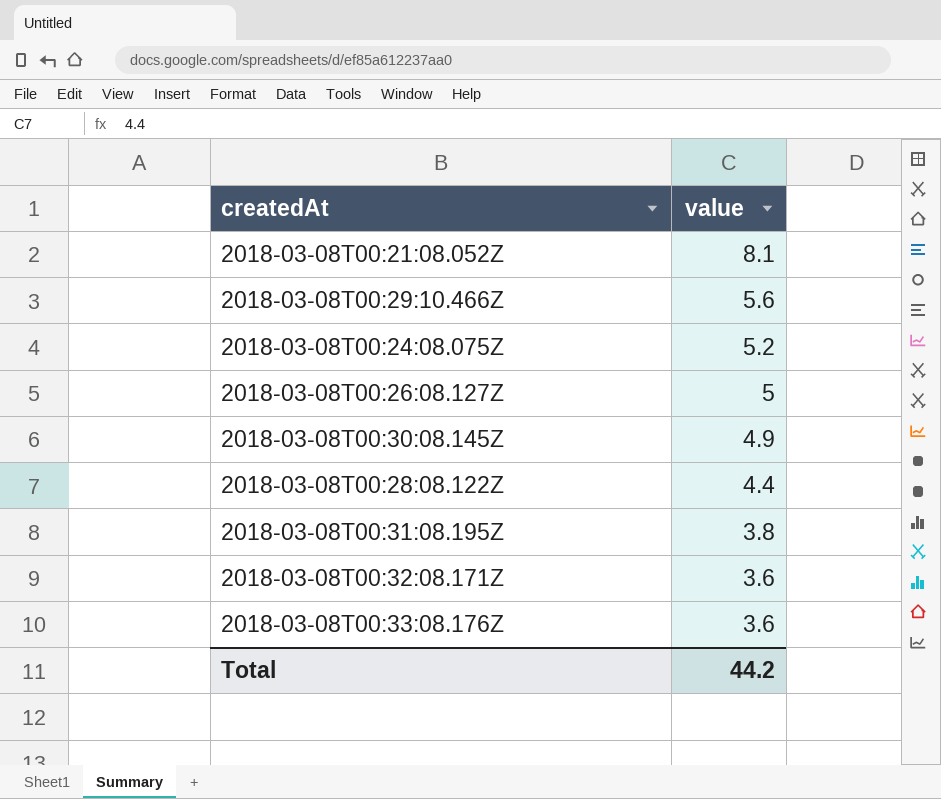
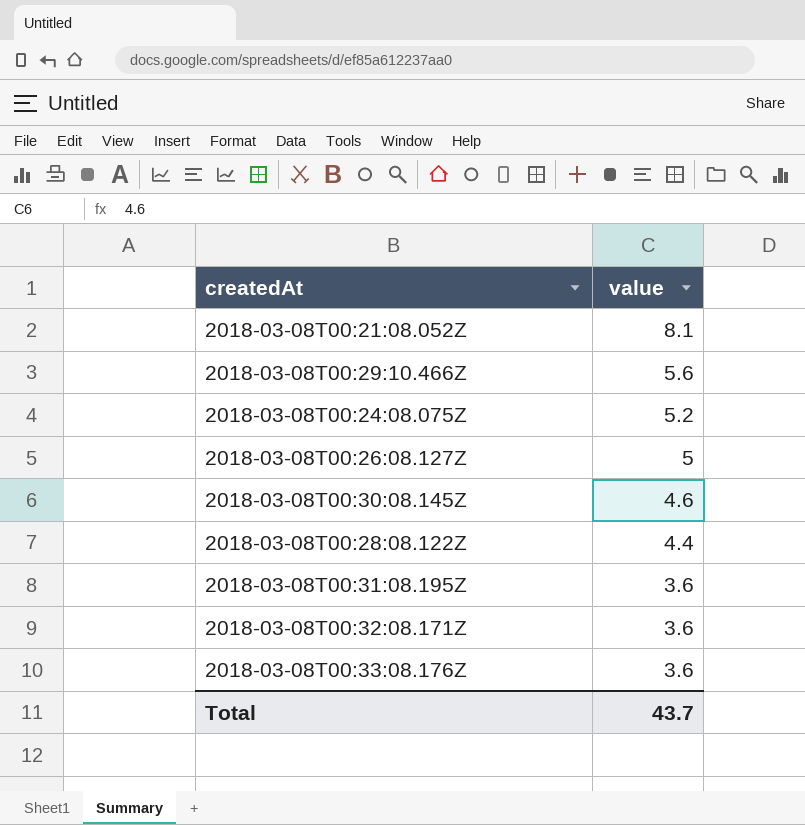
2018-03-08T00:30:08.145Z | value: 4.9 -> 4.6
2018-03-08T00:31:08.195Z | value: 3.8 -> 3.6
Total | value: 44.2 -> 43.7

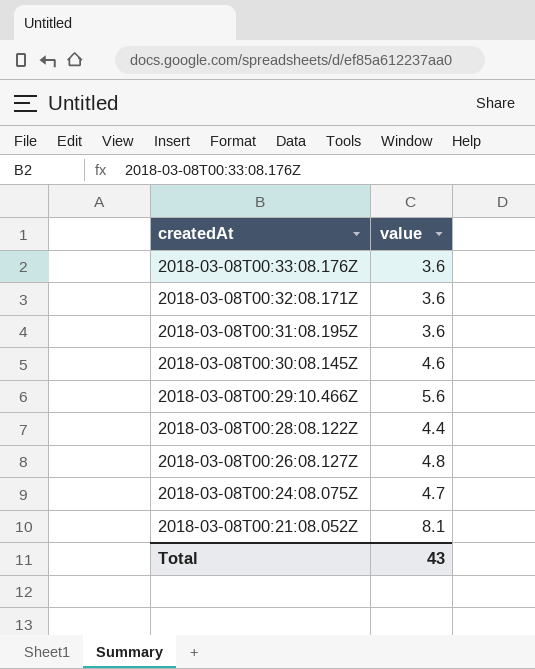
row order: value descending -> createdAt descending
2018-03-08T00:26:08.127Z | value: 5 -> 4.8
2018-03-08T00:24:08.075Z | value: 5.2 -> 4.7
Total | value: 43.7 -> 43

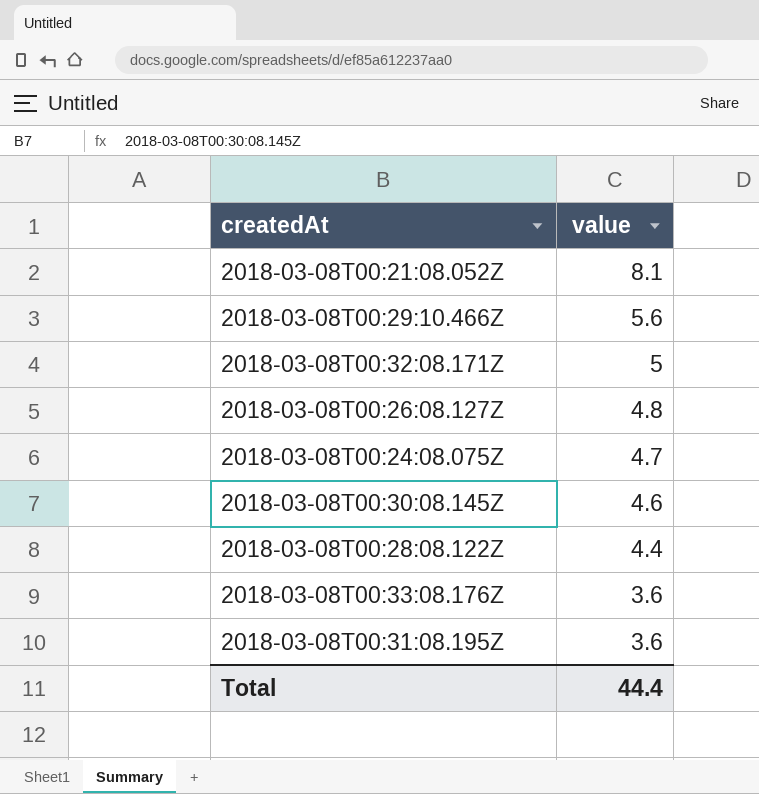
row order: createdAt descending -> value descending
2018-03-08T00:32:08.171Z | value: 3.6 -> 5
Total | value: 43 -> 44.4

